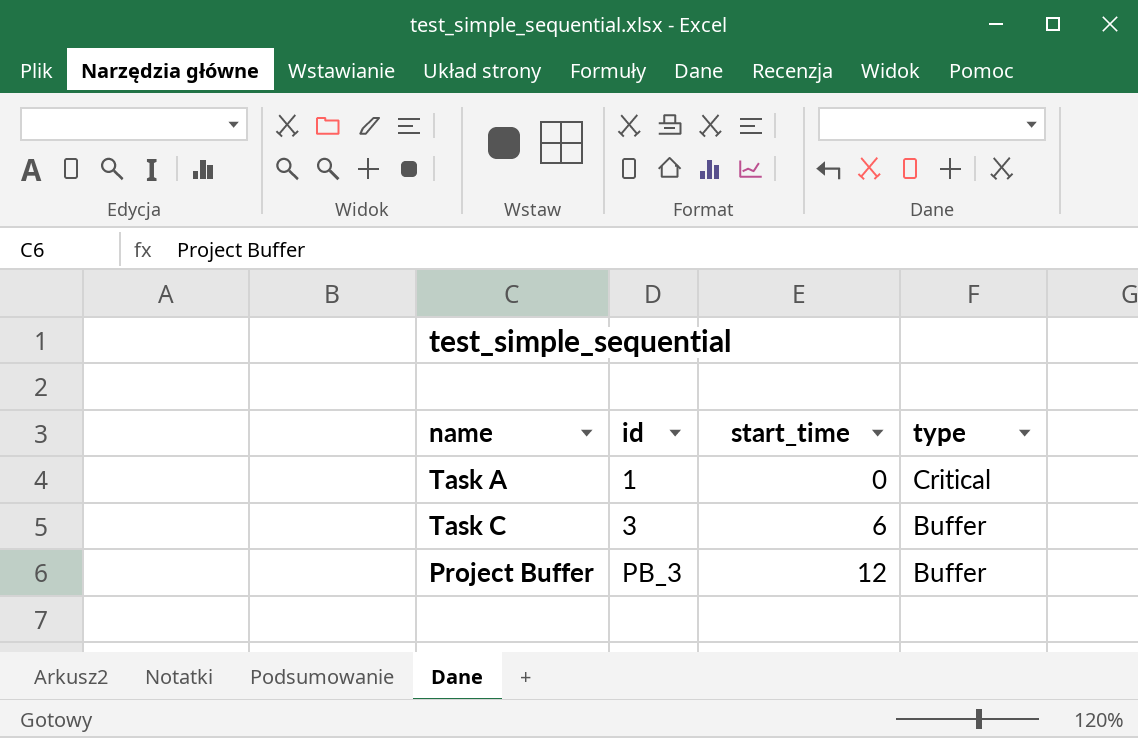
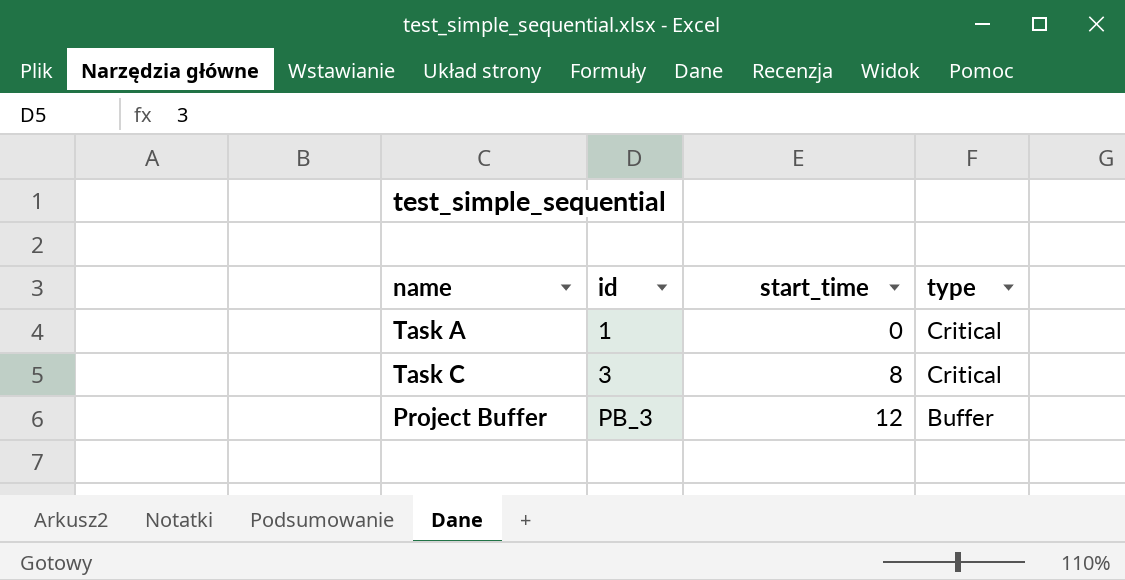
Task C | start_time: 6 -> 8
Task C | type: Buffer -> Critical

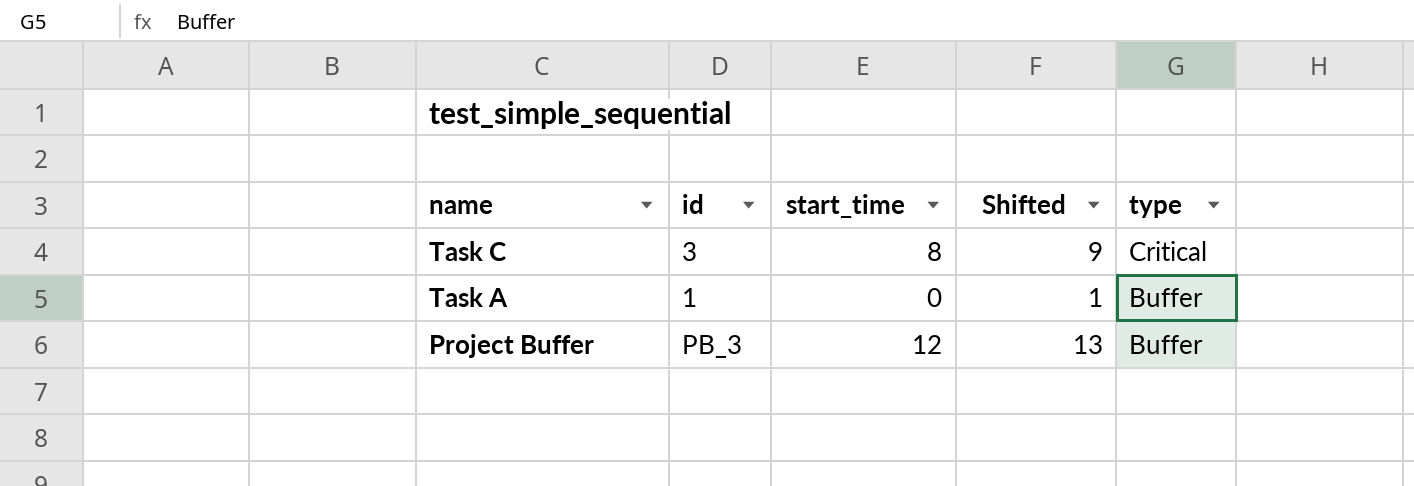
row order: id ascending -> name descending
column Shifted | formula: none -> [start_time] + 1
Task A | type: Critical -> Buffer

